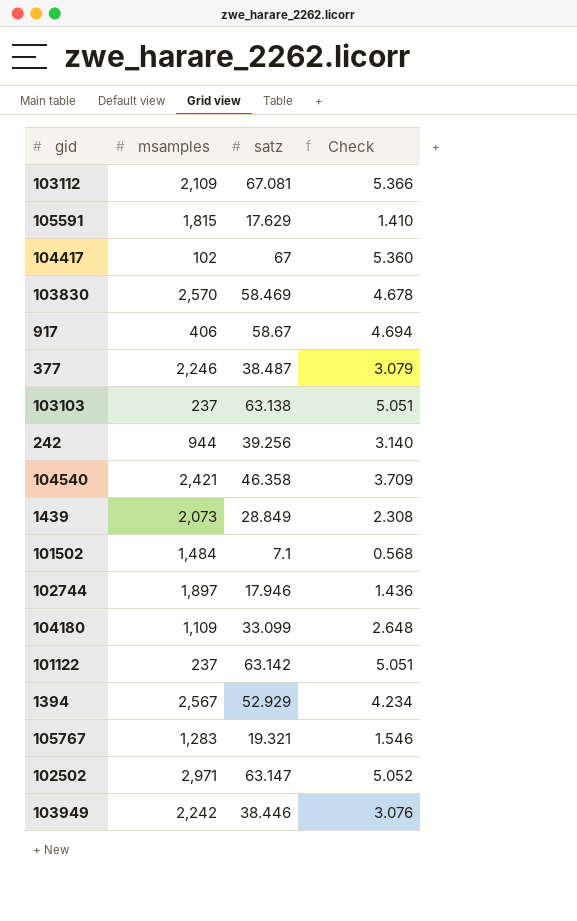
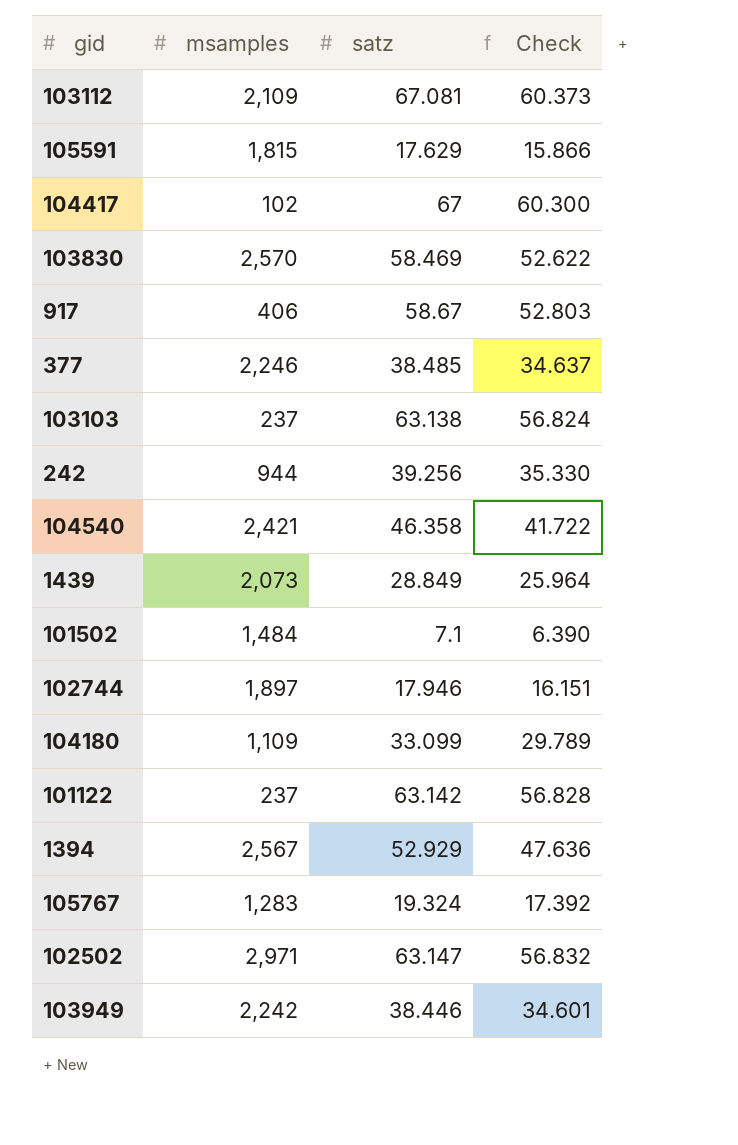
column Check | formula: [satz] * 0.08 -> [satz] * 0.9
377 | satz: 38.487 -> 38.485
105767 | satz: 19.321 -> 19.324

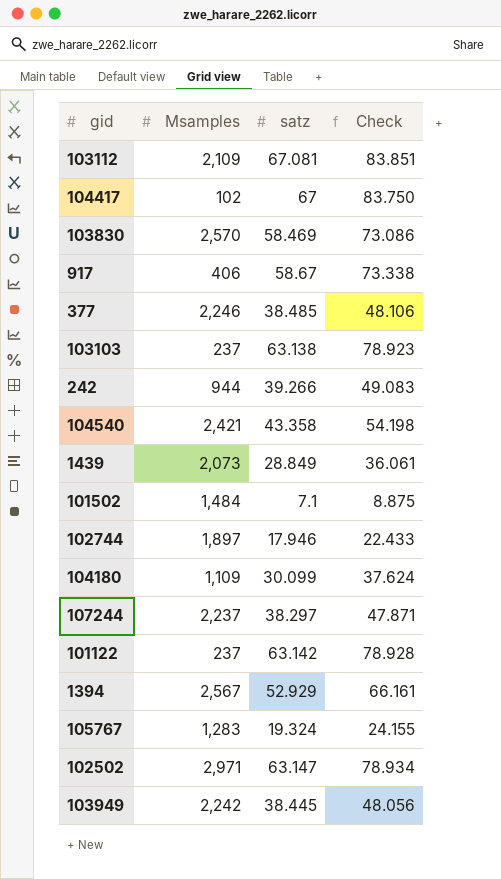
column name: msamples -> Msamples
column Check | formula: [satz] * 0.9 -> [satz] * 1.25
row 105591: 1,815 | 17.629 | 15.866 -> none
242 | satz: 39.256 -> 39.266
104540 | satz: 46.358 -> 43.358
104180 | satz: 33.099 -> 30.099
row 107244: none -> 2,237 | 38.297 | 47.871
103949 | satz: 38.446 -> 38.445

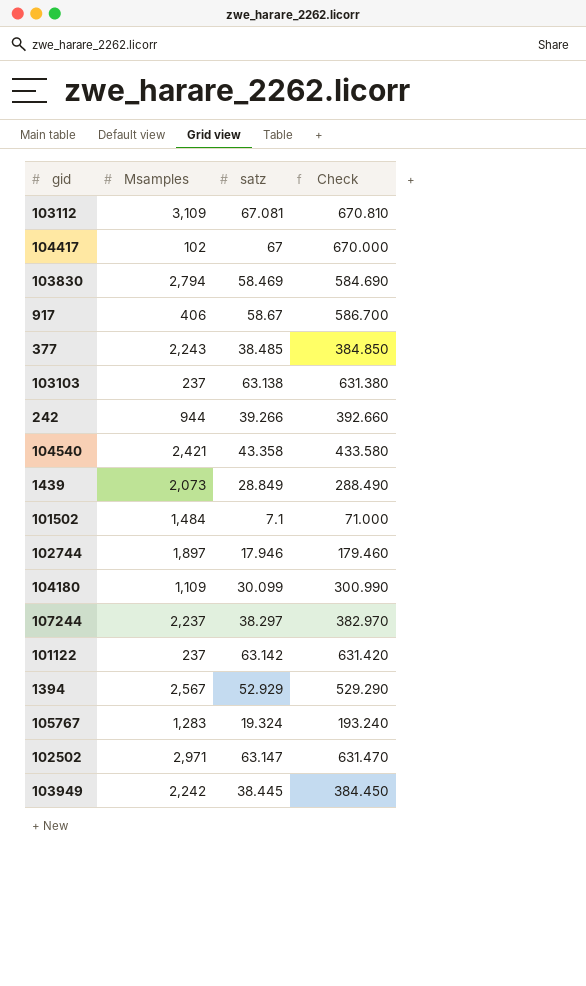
column Check | formula: [satz] * 1.25 -> [satz] * 10
103112 | Msamples: 2,109 -> 3,109
103830 | Msamples: 2,570 -> 2,794
377 | Msamples: 2,246 -> 2,243

